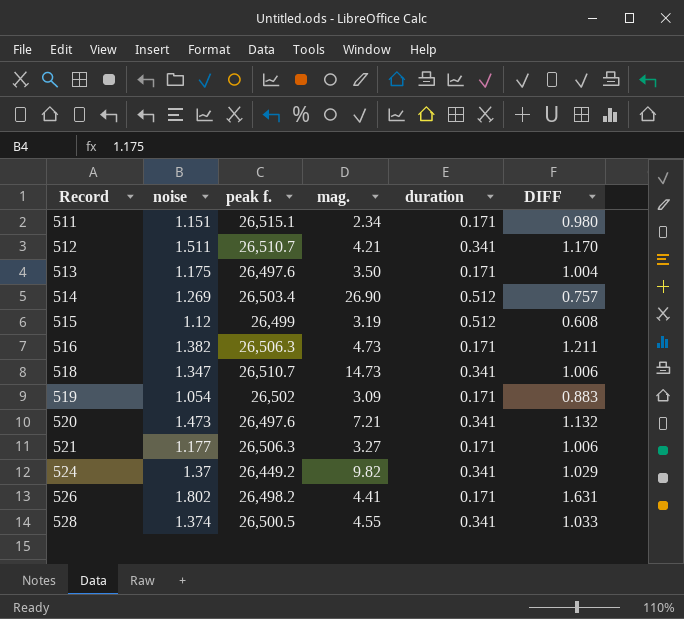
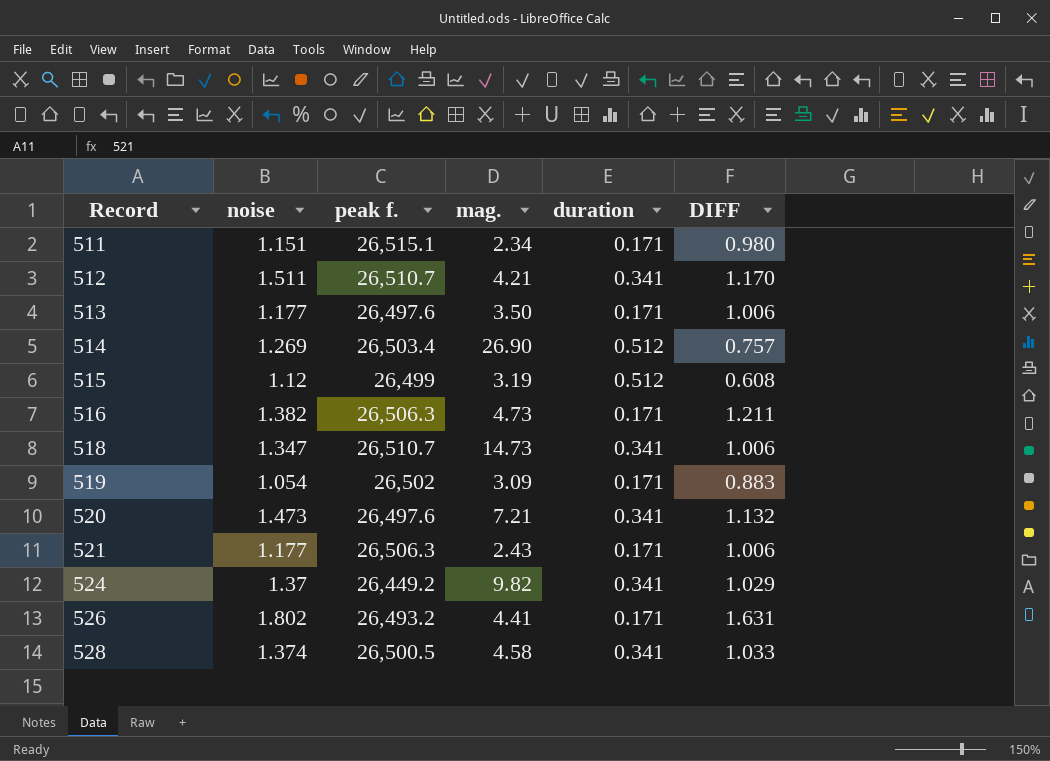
513 | noise: 1.175 -> 1.177
513 | DIFF: 1.004 -> 1.006
521 | mag.: 3.27 -> 2.43
526 | peak f.: 26,498.2 -> 26,493.2
528 | mag.: 4.55 -> 4.58

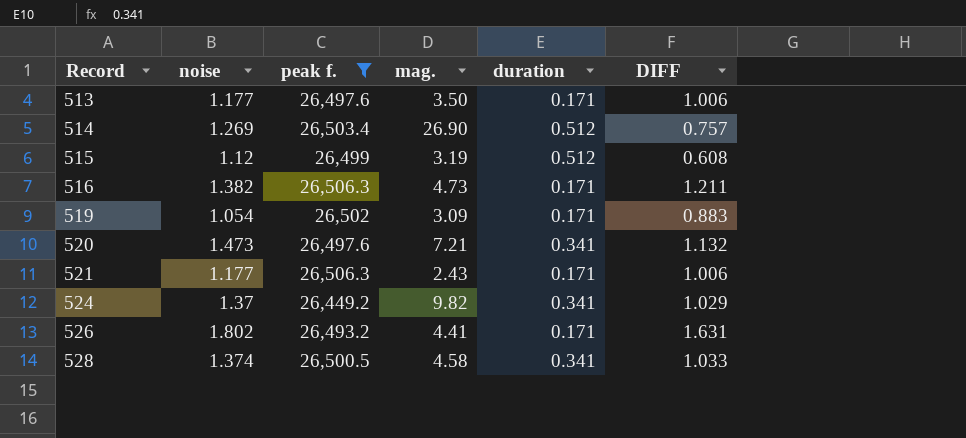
filter: none -> peak f. <= 26,506.3

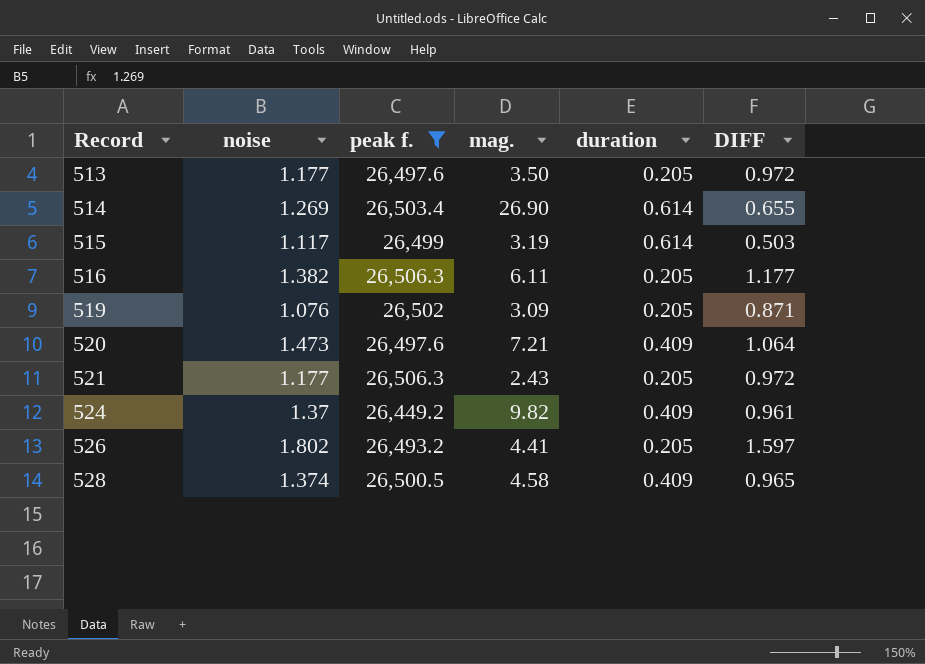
513 | duration: 0.171 -> 0.205
513 | DIFF: 1.006 -> 0.972
514 | duration: 0.512 -> 0.614
514 | DIFF: 0.757 -> 0.655
515 | noise: 1.12 -> 1.117
515 | duration: 0.512 -> 0.614
515 | DIFF: 0.608 -> 0.503
516 | mag.: 4.73 -> 6.11
516 | duration: 0.171 -> 0.205
516 | DIFF: 1.211 -> 1.177
519 | noise: 1.054 -> 1.076
519 | duration: 0.171 -> 0.205
519 | DIFF: 0.883 -> 0.871
520 | duration: 0.341 -> 0.409
520 | DIFF: 1.132 -> 1.064
521 | duration: 0.171 -> 0.205
521 | DIFF: 1.006 -> 0.972
524 | duration: 0.341 -> 0.409
524 | DIFF: 1.029 -> 0.961
526 | duration: 0.171 -> 0.205
526 | DIFF: 1.631 -> 1.597
528 | duration: 0.341 -> 0.409
528 | DIFF: 1.033 -> 0.965

